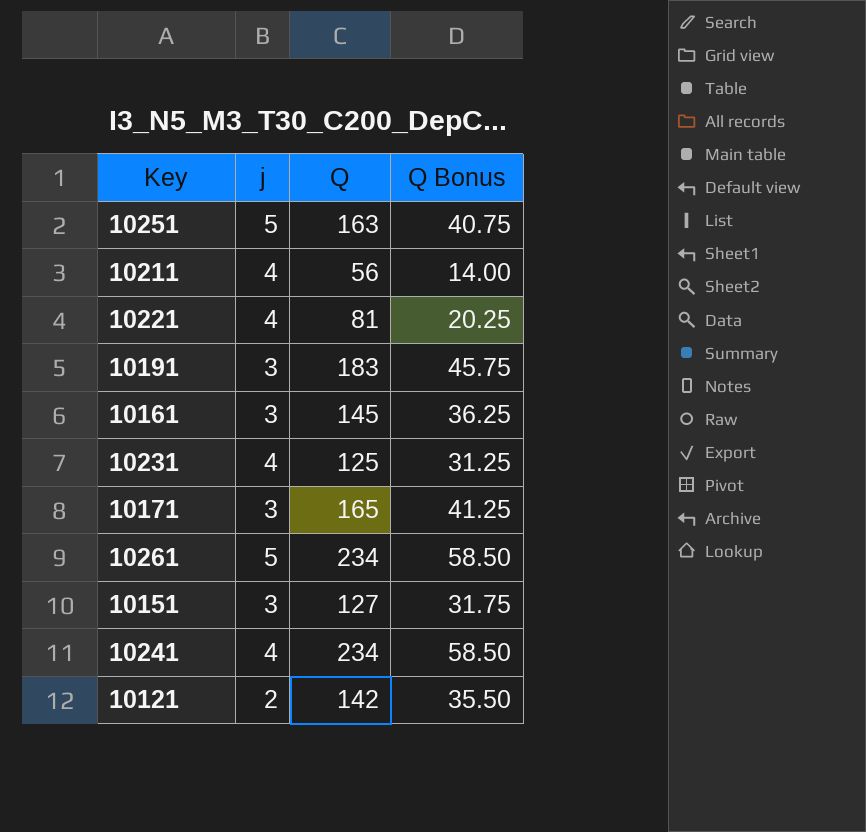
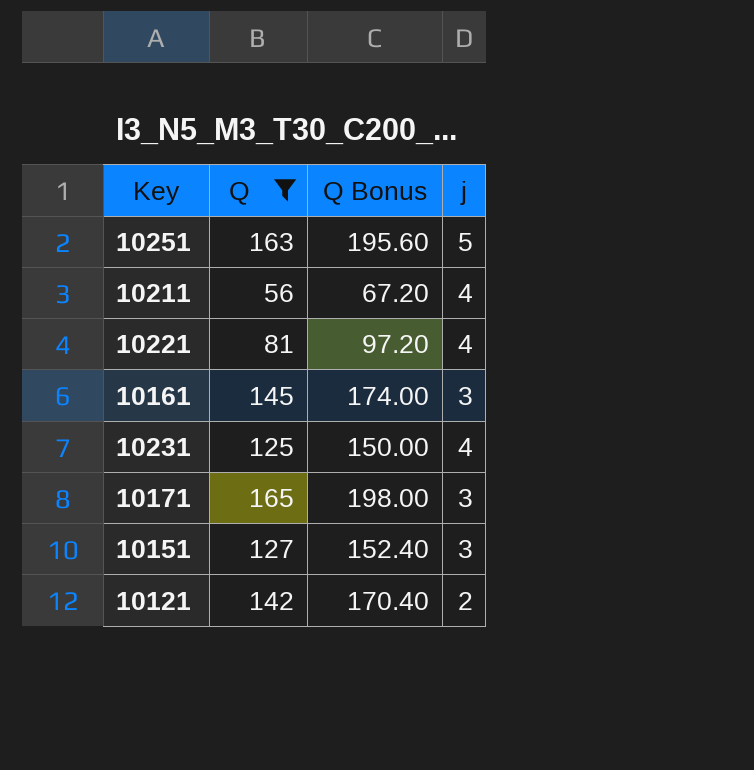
filter: none -> Q <= 165
column Q Bonus | formula: [Q] * 0.25 -> [Q] * 1.2
column j | position: 2 -> 4

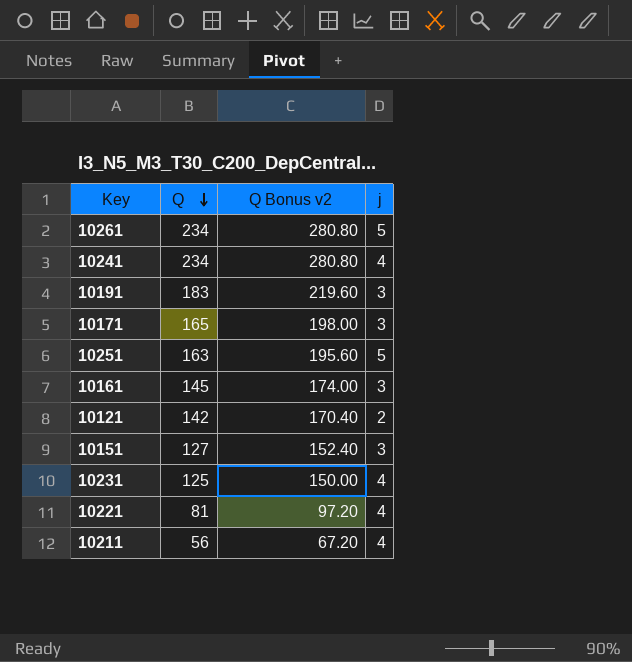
filter: Q <= 165 -> none
row order: none -> Q descending
column name: Q Bonus -> Q Bonus v2

